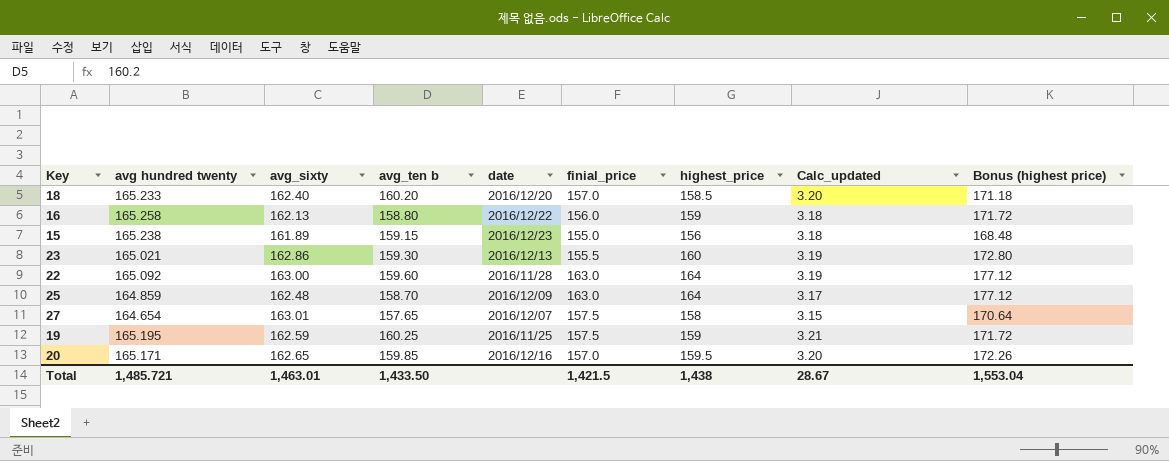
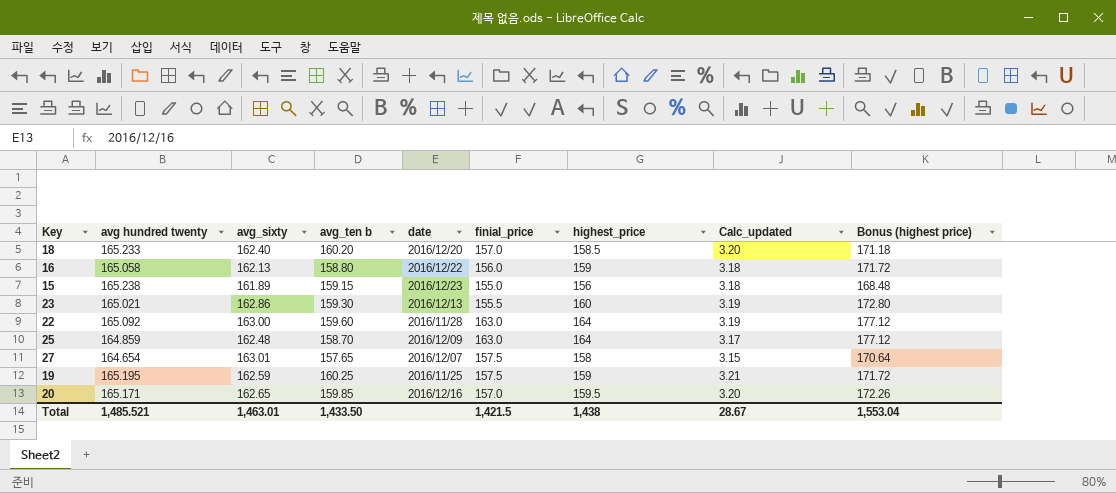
16 | avg hundred twenty: 165.258 -> 165.058
Total | avg hundred twenty: 1,485.721 -> 1,485.521

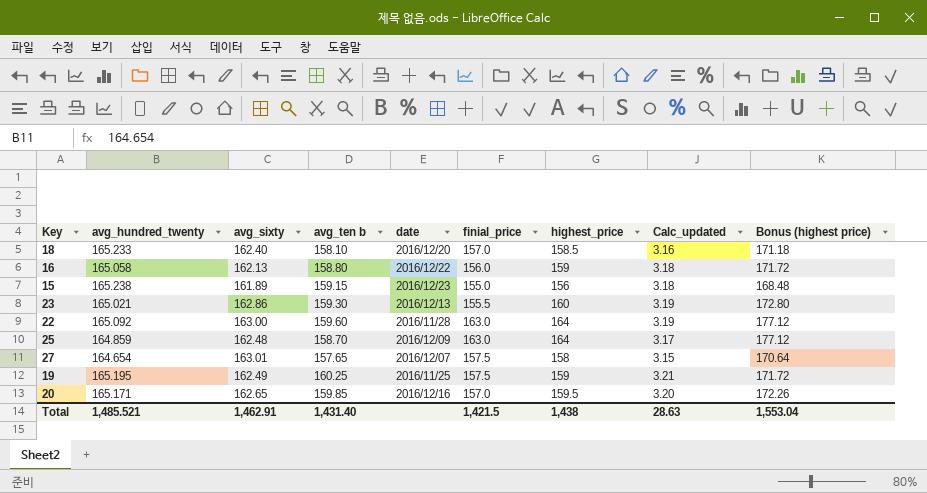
column name: avg hundred twenty -> avg_hundred_twenty
18 | avg_ten b: 160.20 -> 158.10
18 | Calc_updated: 3.20 -> 3.16
19 | avg_sixty: 162.59 -> 162.49
Total | avg_sixty: 1,463.01 -> 1,462.91
Total | avg_ten b: 1,433.50 -> 1,431.40
Total | Calc_updated: 28.67 -> 28.63

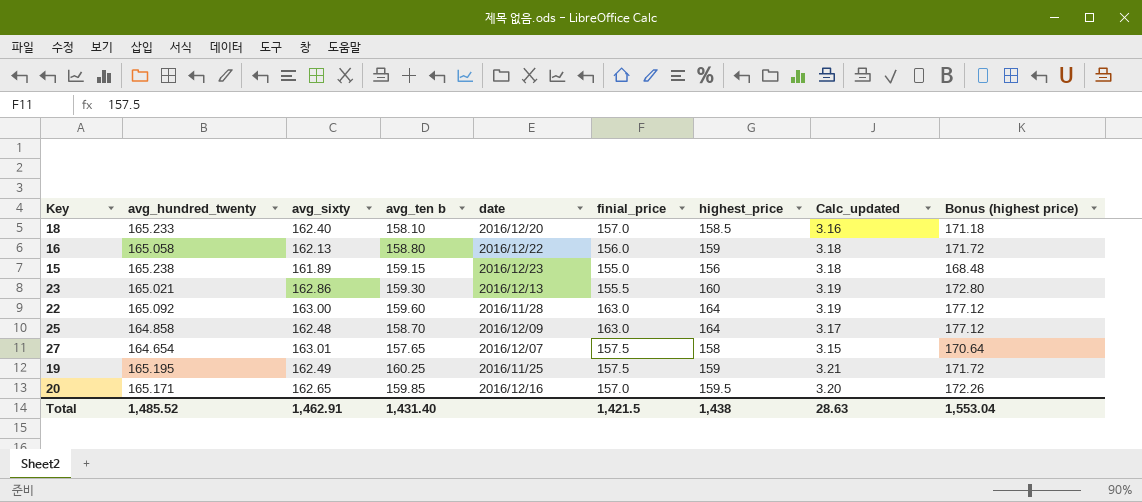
25 | avg_hundred_twenty: 164.859 -> 164.858
Total | avg_hundred_twenty: 1,485.521 -> 1,485.52

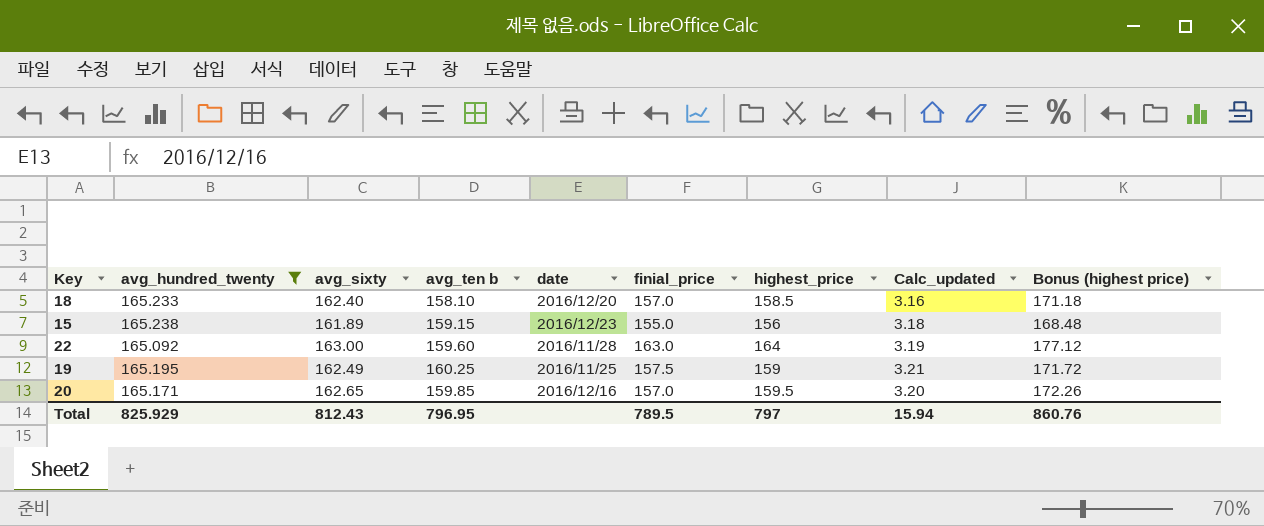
filter: none -> avg_hundred_twenty >= 165.092
Total | avg_hundred_twenty: 1,485.52 -> 825.929
Total | avg_sixty: 1,462.91 -> 812.43
Total | avg_ten b: 1,431.40 -> 796.95
Total | finial_price: 1,421.5 -> 789.5
Total | highest_price: 1,438 -> 797
Total | Calc_updated: 28.63 -> 15.94
Total | Bonus (highest price): 1,553.04 -> 860.76

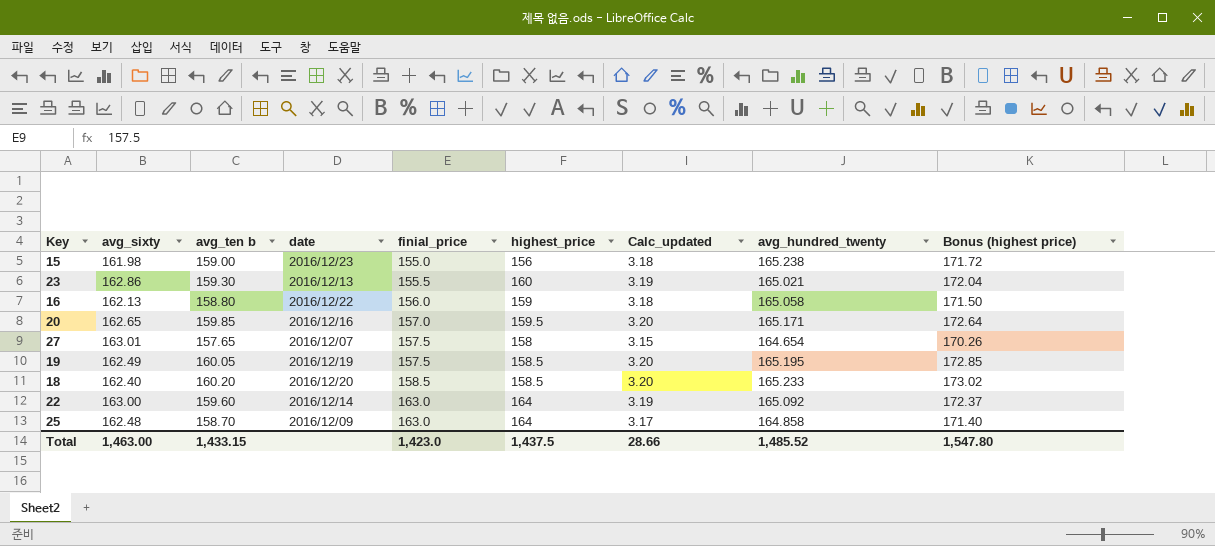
filter: avg_hundred_twenty >= 165.092 -> none
row order: none -> finial_price ascending
column avg_hundred_twenty | position: 2 -> 8
column Bonus (highest price) | formula: [highest_price] * 1.08 -> [avg_ten b] * 1.08
15 | avg_sixty: 161.89 -> 161.98
15 | avg_ten b: 159.15 -> 159.00
19 | avg_ten b: 160.25 -> 160.05
19 | date: 2016/11/25 -> 2016/12/19
19 | highest_price: 159 -> 158.5
19 | Calc_updated: 3.21 -> 3.20
18 | avg_ten b: 158.10 -> 160.20
18 | finial_price: 157.0 -> 158.5
18 | Calc_updated: 3.16 -> 3.20
22 | date: 2016/11/28 -> 2016/12/14
Total | avg_sixty: 812.43 -> 1,463.00
Total | avg_ten b: 796.95 -> 1,433.15
Total | finial_price: 789.5 -> 1,423.0
Total | highest_price: 797 -> 1,437.5
Total | Calc_updated: 15.94 -> 28.66
Total | avg_hundred_twenty: 825.929 -> 1,485.52
Total | Bonus (highest price): 860.76 -> 1,547.80

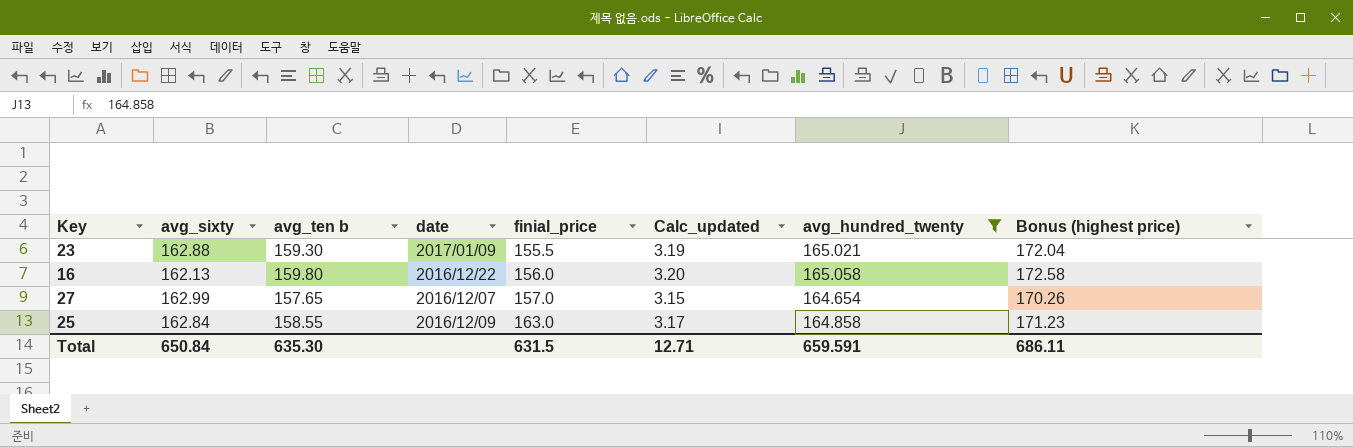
filter: none -> avg_hundred_twenty <= 165.058
column highest_price | position: 6 -> none
23 | avg_sixty: 162.86 -> 162.88
23 | date: 2016/12/13 -> 2017/01/09
16 | avg_ten b: 158.80 -> 159.80
16 | Calc_updated: 3.18 -> 3.20
16 | Bonus (highest price): 171.50 -> 172.58
27 | avg_sixty: 163.01 -> 162.99
27 | finial_price: 157.5 -> 157.0
25 | avg_sixty: 162.48 -> 162.84
25 | avg_ten b: 158.70 -> 158.55
25 | Bonus (highest price): 171.40 -> 171.23
Total | avg_sixty: 1,463.00 -> 650.84
Total | avg_ten b: 1,433.15 -> 635.30
Total | finial_price: 1,423.0 -> 631.5
Total | Calc_updated: 28.66 -> 12.71
Total | avg_hundred_twenty: 1,485.52 -> 659.591
Total | Bonus (highest price): 1,547.80 -> 686.11

